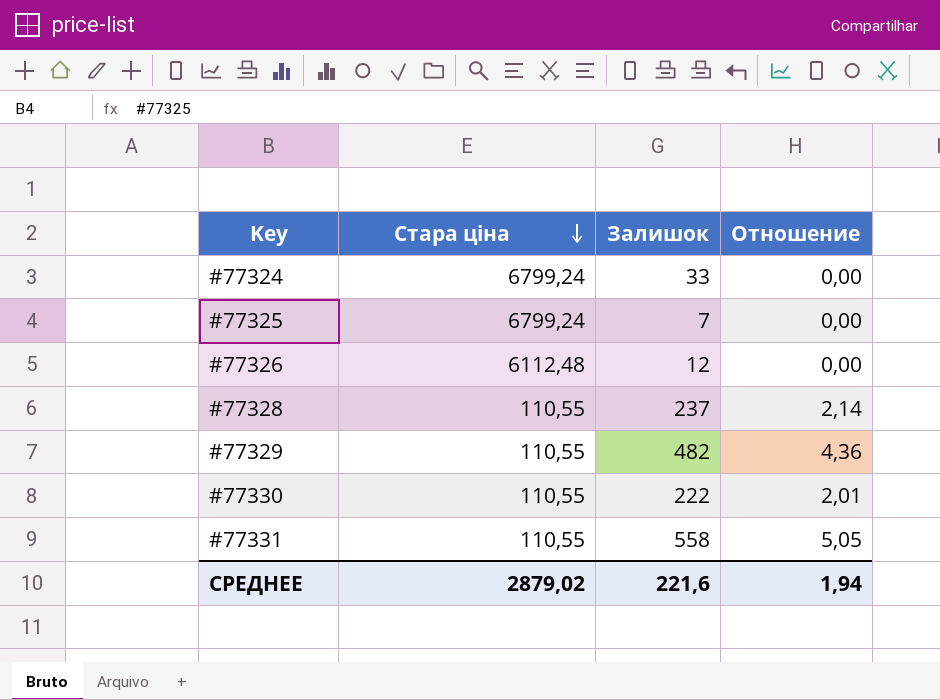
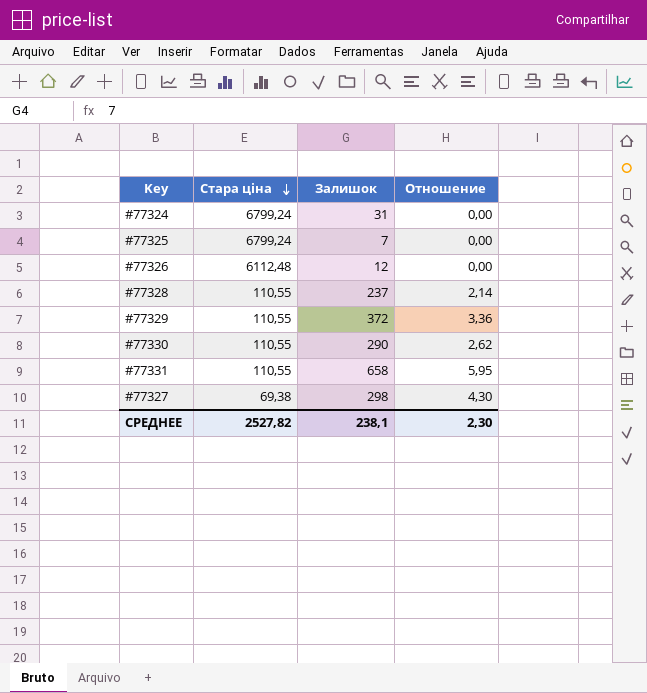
#77324 | Залишок: 33 -> 31
#77329 | Залишок: 482 -> 372
#77329 | Отношение: 4,36 -> 3,36
#77330 | Залишок: 222 -> 290
#77330 | Отношение: 2,01 -> 2,62
#77331 | Залишок: 558 -> 658
#77331 | Отношение: 5,05 -> 5,95
row #77327: none -> 69,38 | 298 | 4,30
СРЕДНЕЕ | Стара ціна: 2879,02 -> 2527,82
СРЕДНЕЕ | Залишок: 221,6 -> 238,1
СРЕДНЕЕ | Отношение: 1,94 -> 2,30

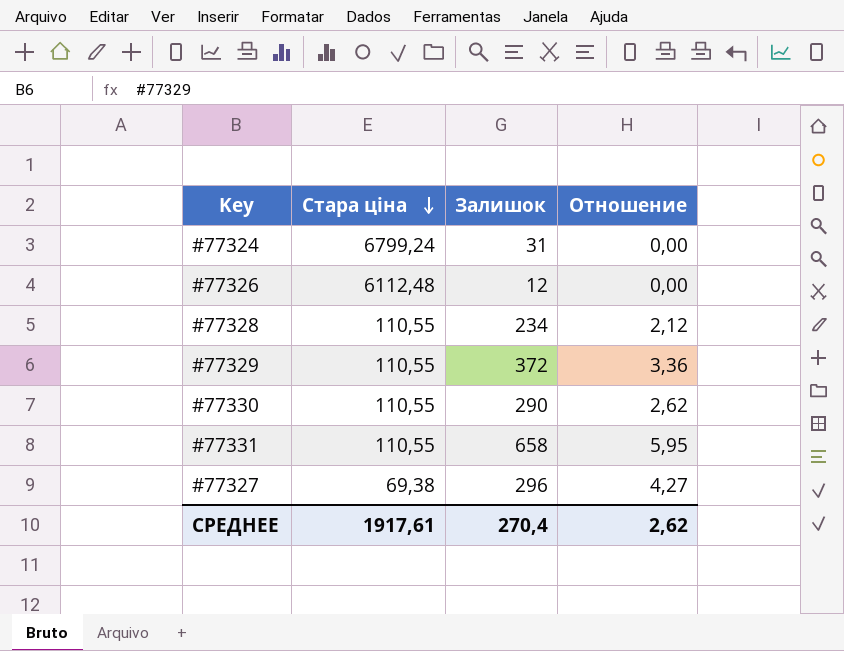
row #77325: 6799,24 | 7 | 0,00 -> none
#77328 | Залишок: 237 -> 234
#77328 | Отношение: 2,14 -> 2,12
#77327 | Залишок: 298 -> 296
#77327 | Отношение: 4,30 -> 4,27
СРЕДНЕЕ | Стара ціна: 2527,82 -> 1917,61
СРЕДНЕЕ | Залишок: 238,1 -> 270,4
СРЕДНЕЕ | Отношение: 2,30 -> 2,62

